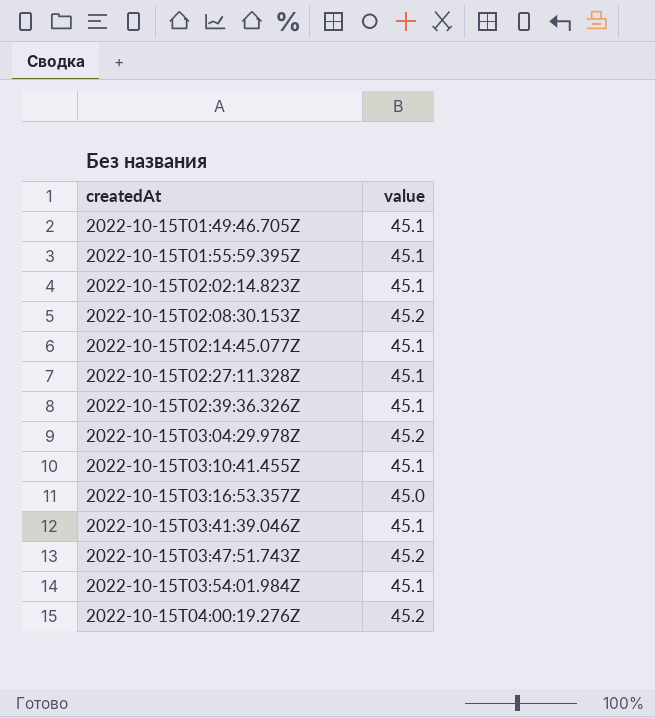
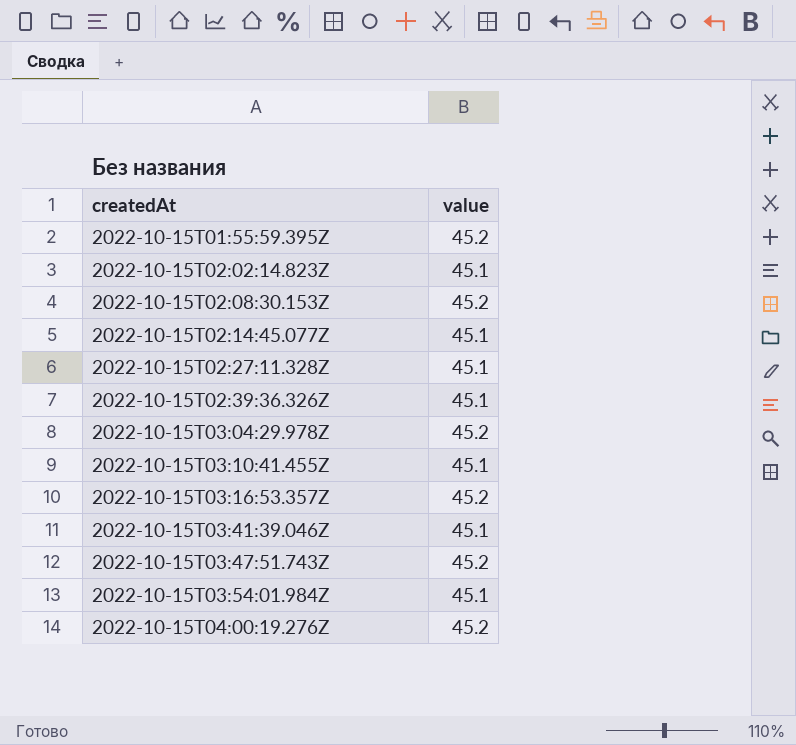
row 2022-10-15T01:49:46.705Z: 45.1 -> none
2022-10-15T01:55:59.395Z | value: 45.1 -> 45.2
2022-10-15T03:16:53.357Z | value: 45.0 -> 45.2

